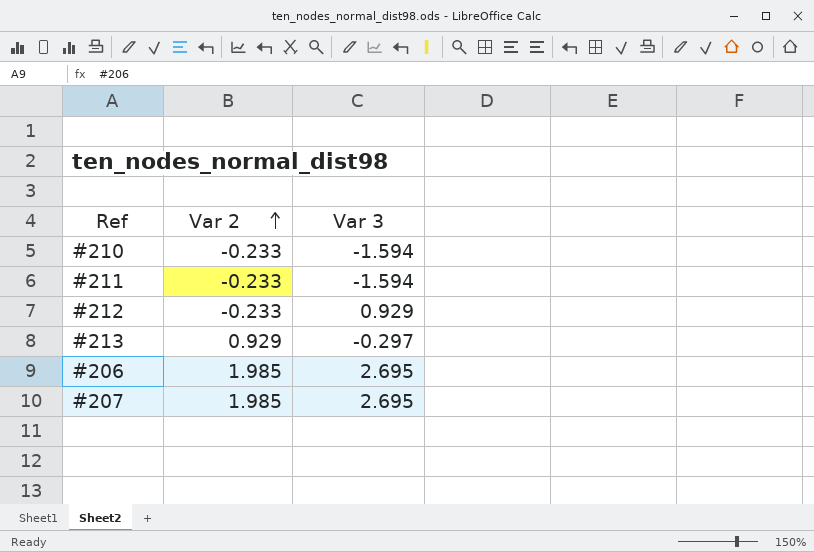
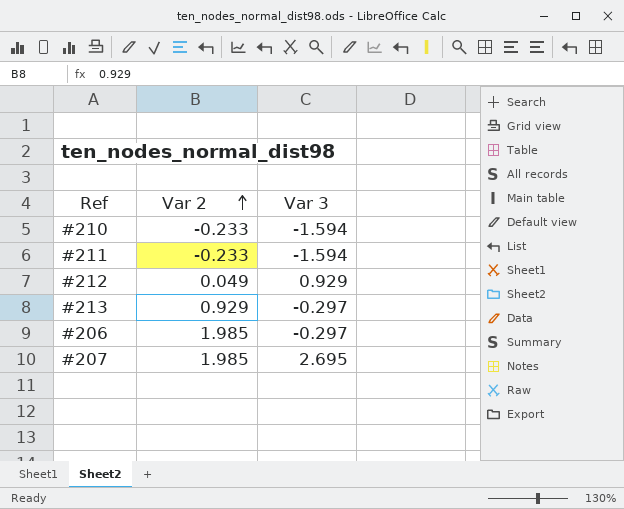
#212 | Var 2: -0.233 -> 0.049
#206 | Var 3: 2.695 -> -0.297

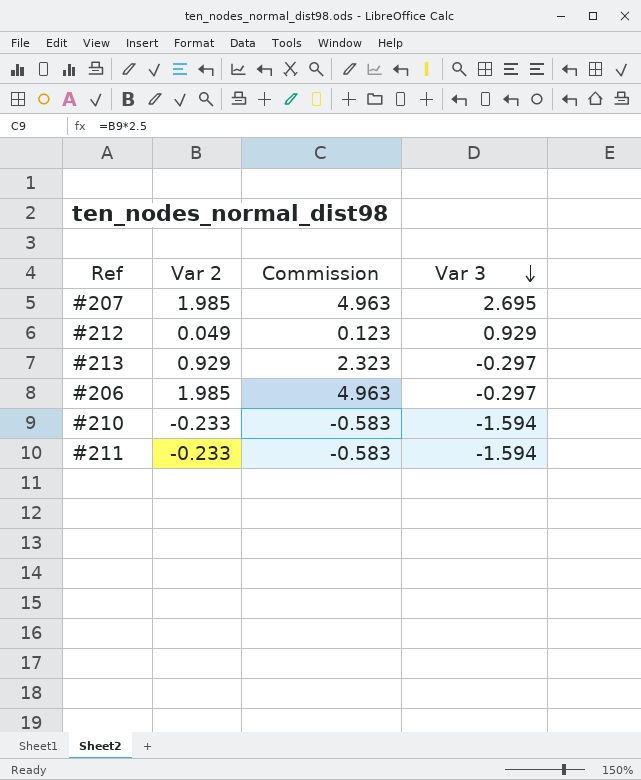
row order: Var 2 ascending -> Var 3 descending
column Commission | formula: none -> [Var 2] * 2.5

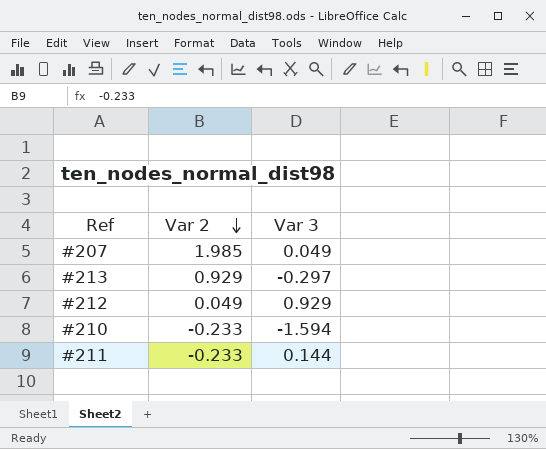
row order: Var 3 descending -> Var 2 descending
column Commission | formula: [Var 2] * 2.5 -> none
row #206: 1.985 | 4.963 | -0.297 -> none
#207 | Var 3: 2.695 -> 0.049
#211 | Var 3: -1.594 -> 0.144

